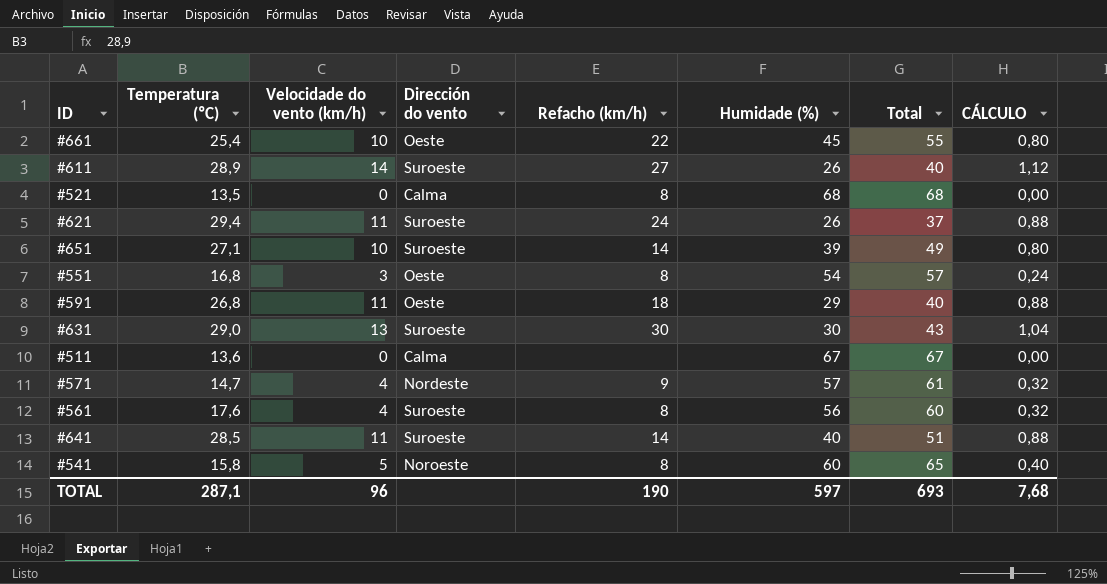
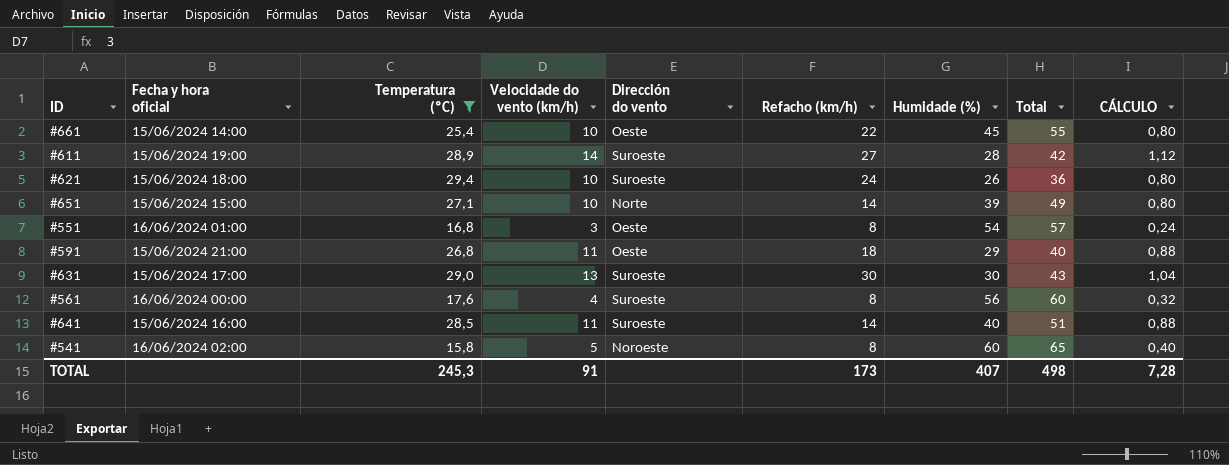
filter: none -> Temperatura (ºC) >= 15,8
column Fecha y hora oficial | position: none -> 2
#611 | Humidade (%): 26 -> 28
#611 | Total: 40 -> 42
#621 | Velocidade do vento (km/h): 11 -> 10
#621 | Total: 37 -> 36
#621 | CÁLCULO: 0,88 -> 0,80
#651 | Dirección do vento: Suroeste -> Norte
TOTAL | Temperatura (ºC): 287,1 -> 245,3
TOTAL | Velocidade do vento (km/h): 96 -> 91
TOTAL | Refacho (km/h): 190 -> 173
TOTAL | Humidade (%): 597 -> 407
TOTAL | Total: 693 -> 498
TOTAL | CÁLCULO: 7,68 -> 7,28

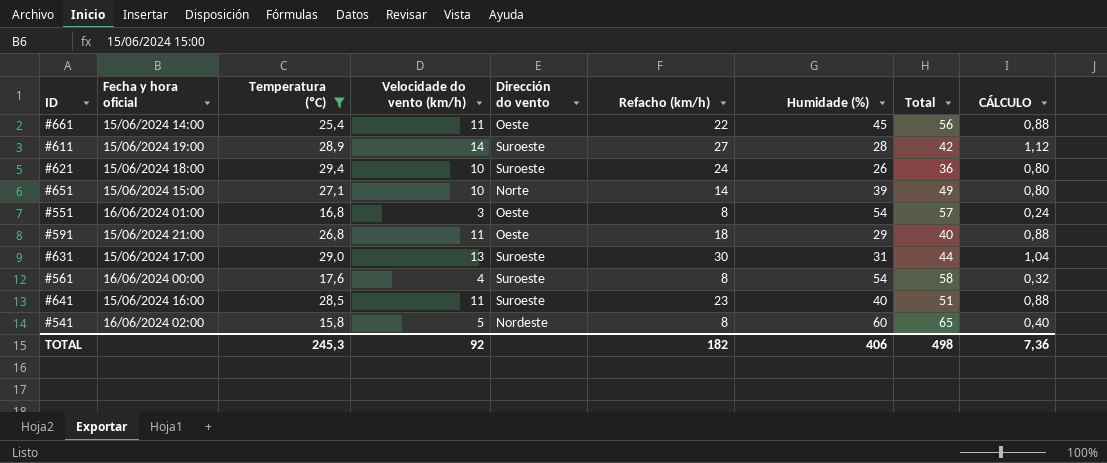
#661 | Velocidade do vento (km/h): 10 -> 11
#661 | Total: 55 -> 56
#661 | CÁLCULO: 0,80 -> 0,88
#631 | Humidade (%): 30 -> 31
#631 | Total: 43 -> 44
#561 | Humidade (%): 56 -> 54
#561 | Total: 60 -> 58
#641 | Refacho (km/h): 14 -> 23
#541 | Dirección do vento: Noroeste -> Nordeste
TOTAL | Velocidade do vento (km/h): 91 -> 92
TOTAL | Refacho (km/h): 173 -> 182
TOTAL | Humidade (%): 407 -> 406
TOTAL | CÁLCULO: 7,28 -> 7,36

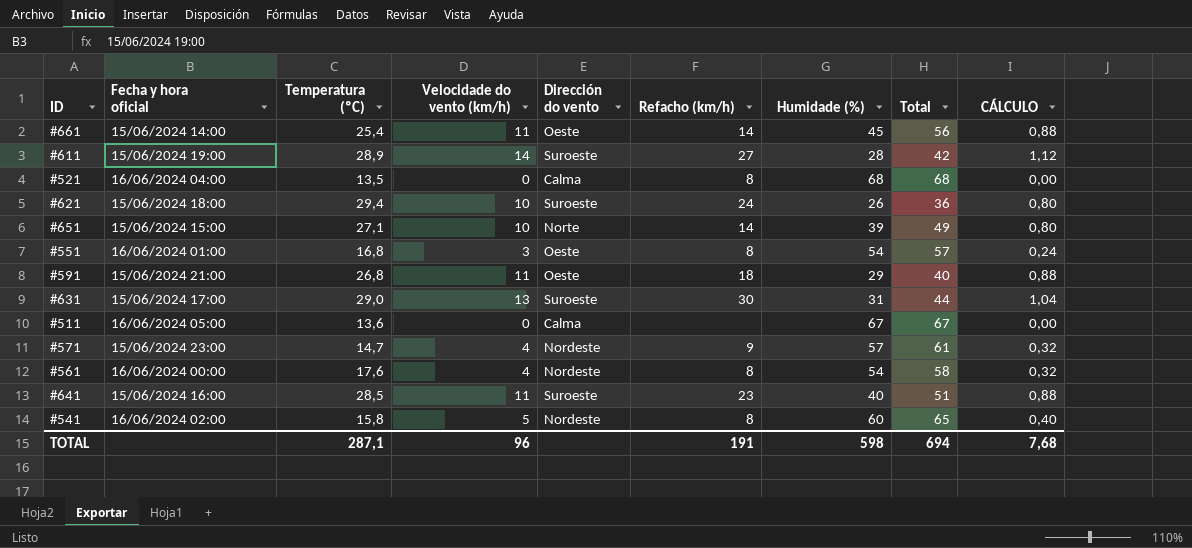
filter: Temperatura (ºC) >= 15,8 -> none
#661 | Refacho (km/h): 22 -> 14
#561 | Dirección do vento: Suroeste -> Nordeste
TOTAL | Temperatura (ºC): 245,3 -> 287,1
TOTAL | Velocidade do vento (km/h): 92 -> 96
TOTAL | Refacho (km/h): 182 -> 191
TOTAL | Humidade (%): 406 -> 598
TOTAL | Total: 498 -> 694
TOTAL | CÁLCULO: 7,36 -> 7,68

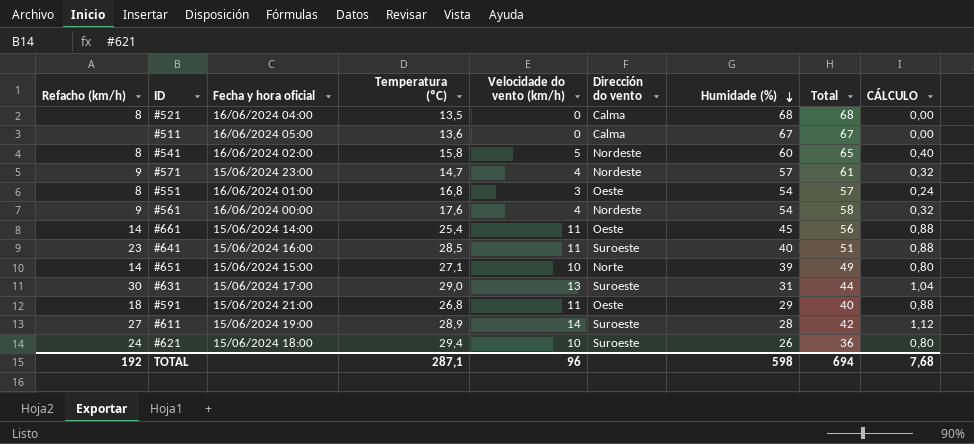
row order: none -> Humidade (%) descending
column Refacho (km/h) | position: 6 -> 1
#561 | Refacho (km/h): 8 -> 9
TOTAL | Refacho (km/h): 191 -> 192

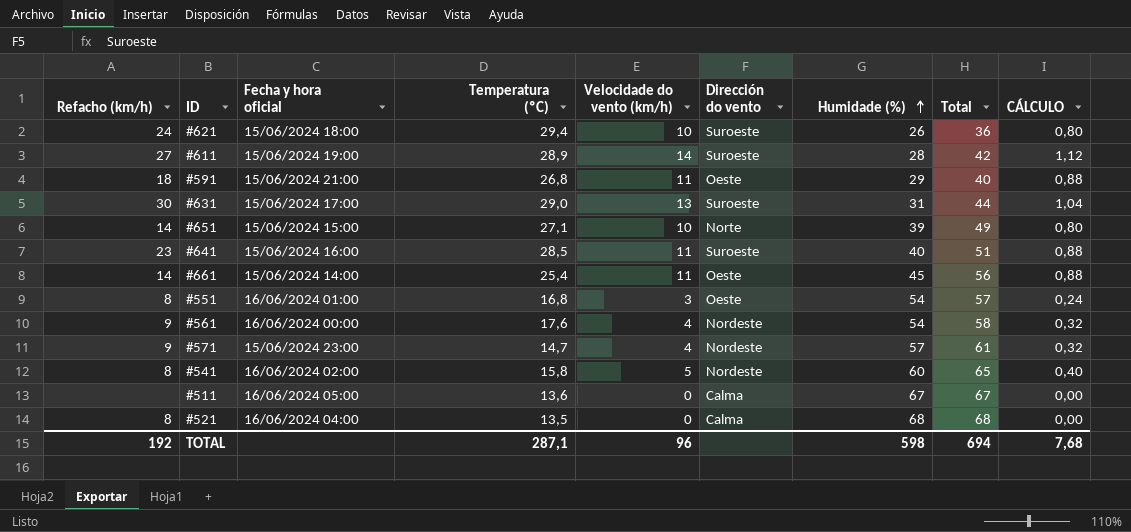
row order: Humidade (%) descending -> Humidade (%) ascending

